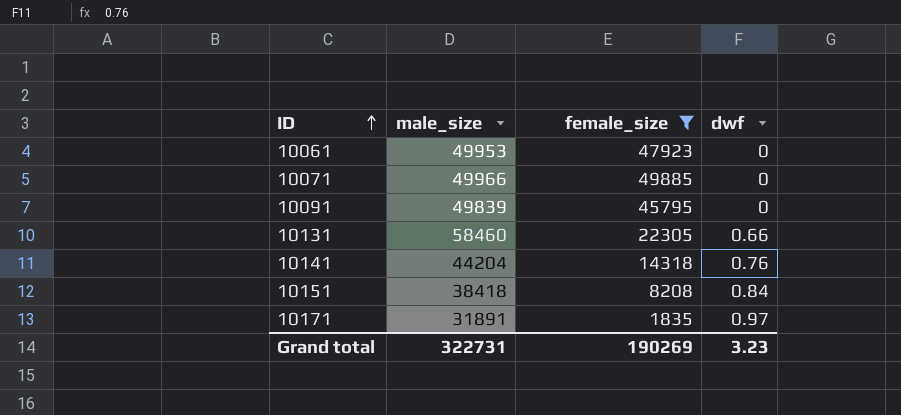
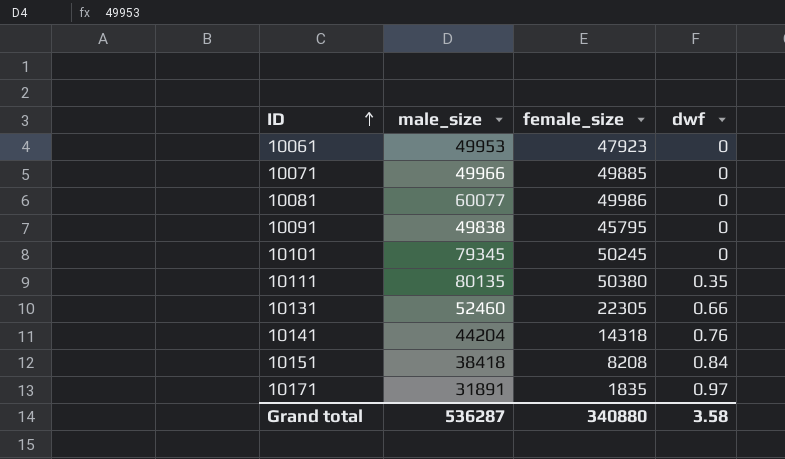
filter: female_size <= 49885 -> none
10091 | male_size: 49839 -> 49838
10131 | male_size: 58460 -> 52460
Grand total | male_size: 322731 -> 536287
Grand total | female_size: 190269 -> 340880
Grand total | dwf: 3.23 -> 3.58

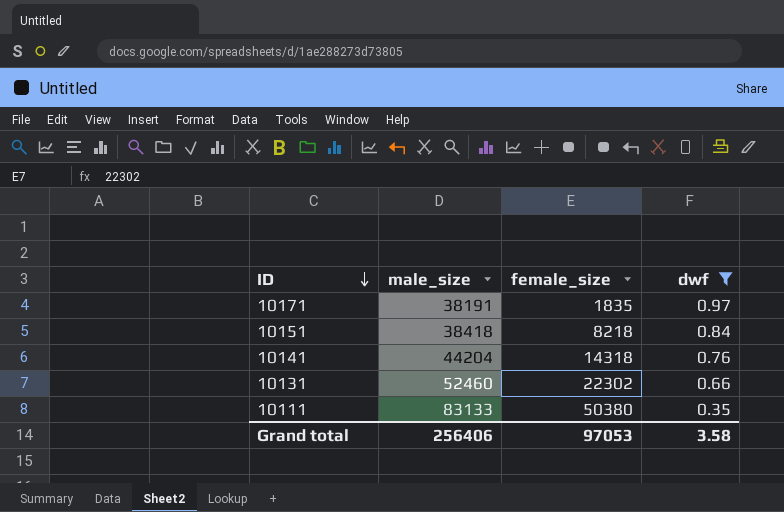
filter: none -> dwf != 0
row order: ID ascending -> ID descending
10171 | male_size: 31891 -> 38191
10151 | female_size: 8208 -> 8218
10131 | female_size: 22305 -> 22302
10111 | male_size: 80135 -> 83133
Grand total | male_size: 536287 -> 256406
Grand total | female_size: 340880 -> 97053

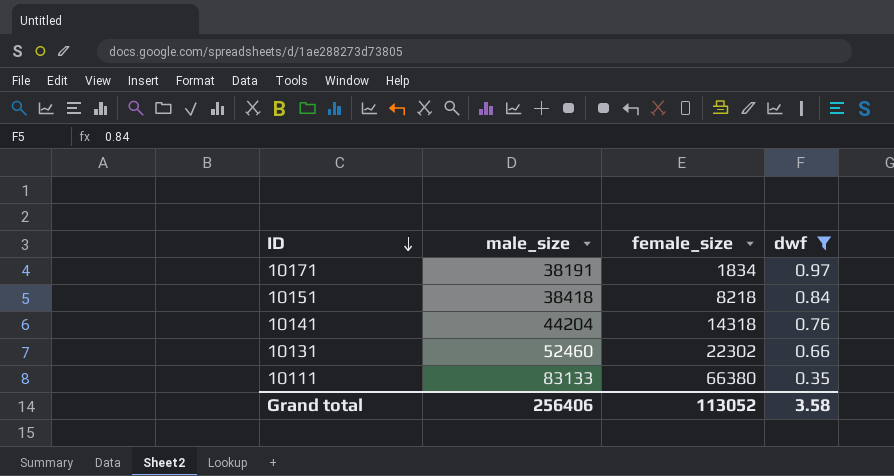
10171 | female_size: 1835 -> 1834
10111 | female_size: 50380 -> 66380
Grand total | female_size: 97053 -> 113052

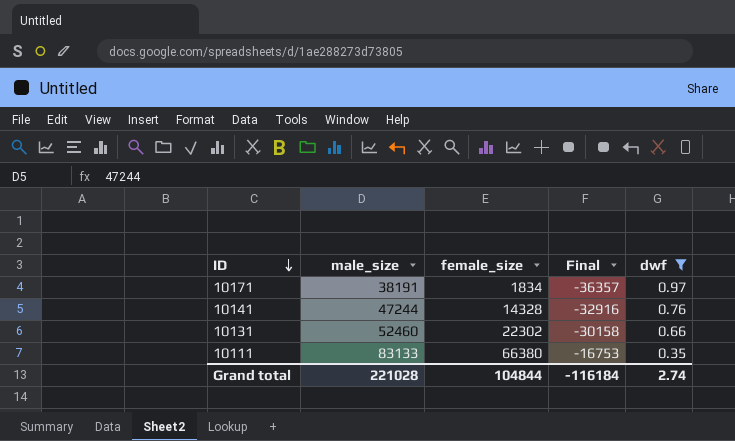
column Final | formula: none -> [female_size] - [male_size]
row 10151: 38418 | 8218 | 0.84 -> none
10141 | male_size: 44204 -> 47244
10141 | female_size: 14318 -> 14328
Grand total | male_size: 256406 -> 221028
Grand total | female_size: 113052 -> 104844
Grand total | dwf: 3.58 -> 2.74

